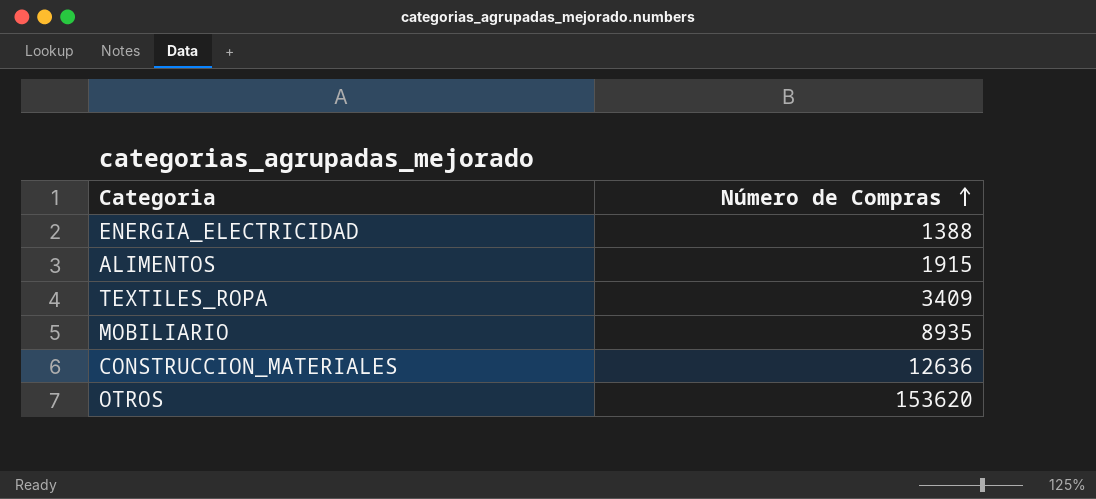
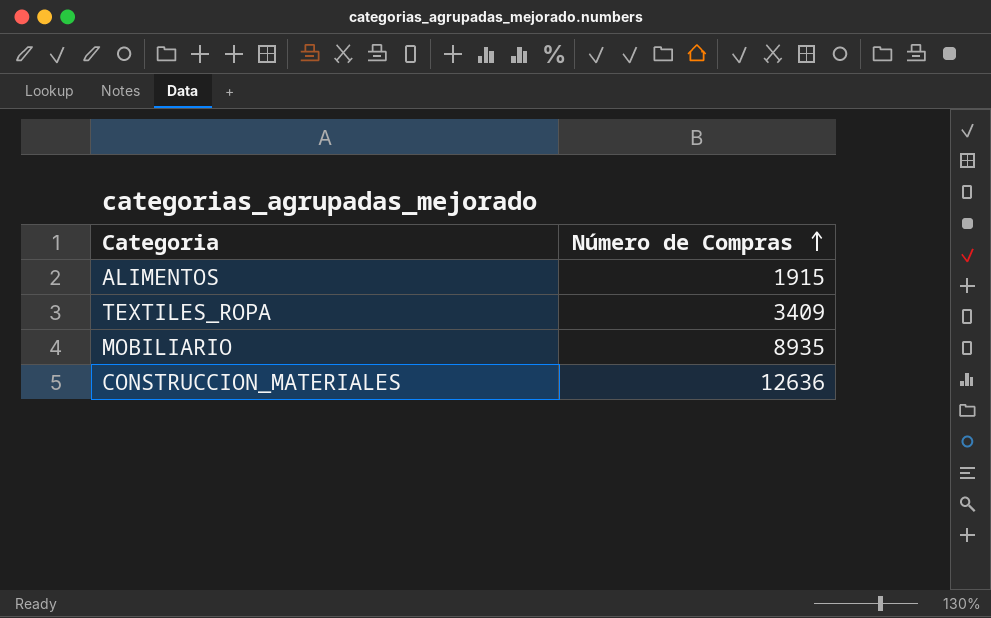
row ENERGIA_ELECTRICIDAD: 1388 -> none
row OTROS: 153620 -> none

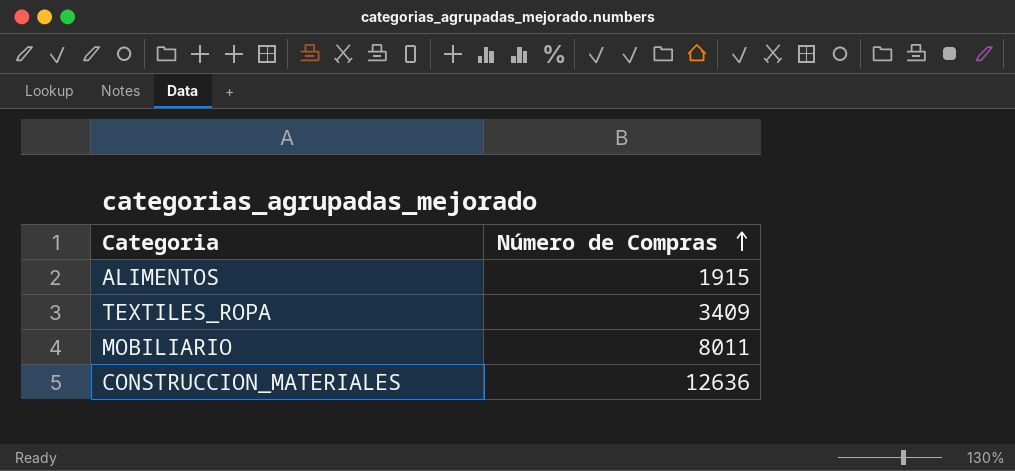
MOBILIARIO | Número de Compras: 8935 -> 8011

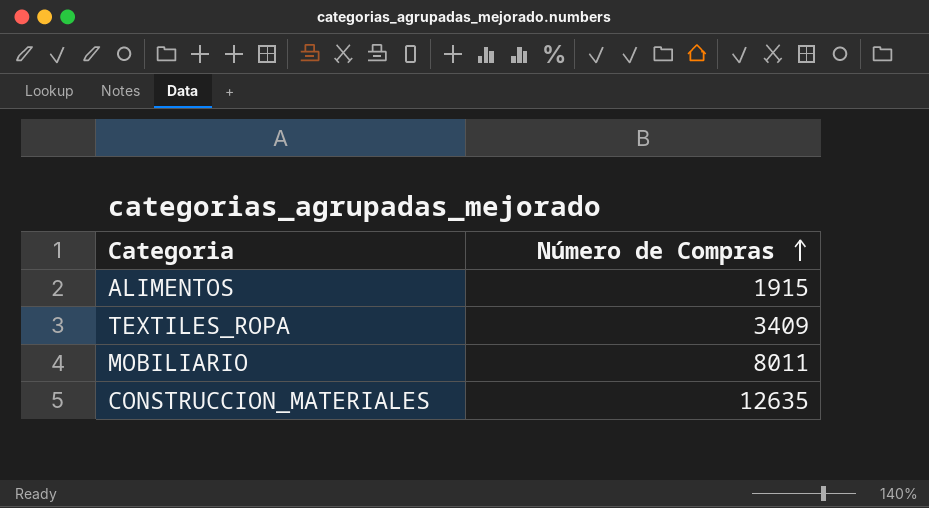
CONSTRUCCION_MATERIALES | Número de Compras: 12636 -> 12635

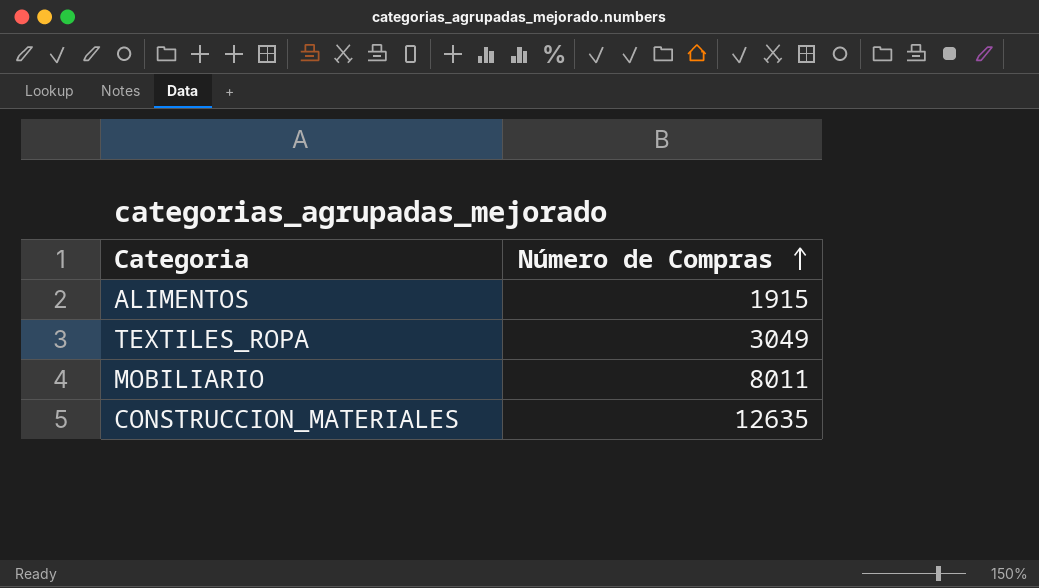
TEXTILES_ROPA | Número de Compras: 3409 -> 3049

